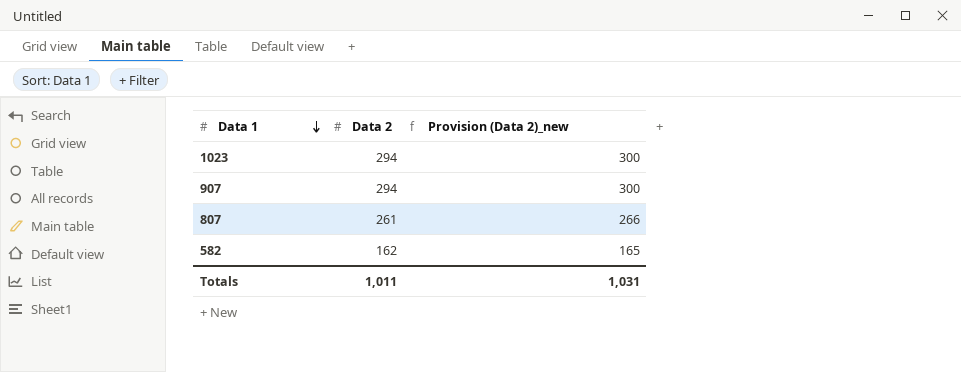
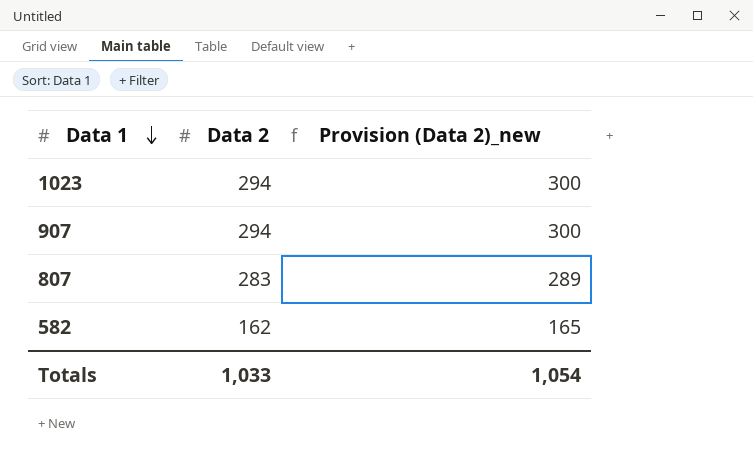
807 | Data 2: 261 -> 283
807 | Provision (Data 2)_new: 266 -> 289
Totals | Data 2: 1,011 -> 1,033
Totals | Provision (Data 2)_new: 1,031 -> 1,054

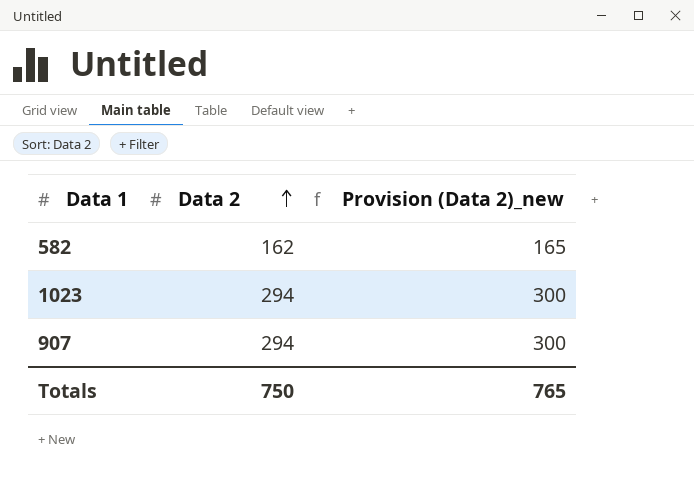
row order: Data 1 descending -> Data 2 ascending
row 807: 283 | 289 -> none
Totals | Data 2: 1,033 -> 750
Totals | Provision (Data 2)_new: 1,054 -> 765

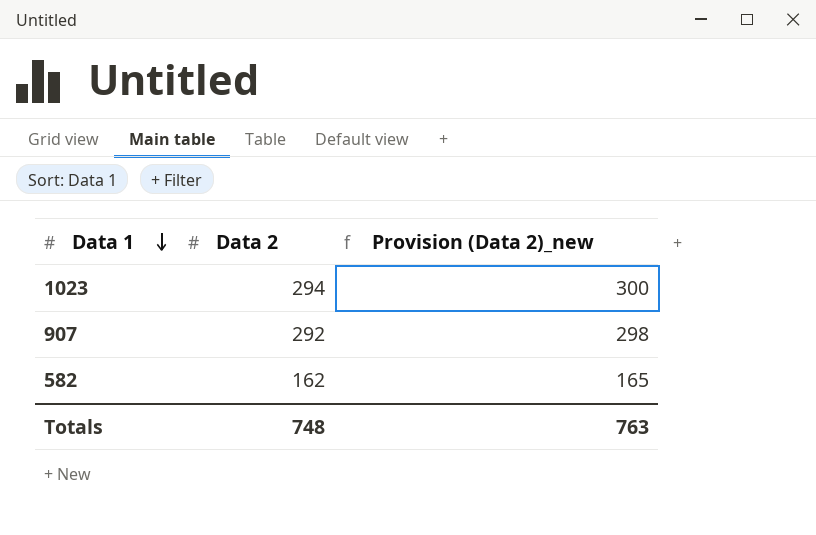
row order: Data 2 ascending -> Data 1 descending
907 | Data 2: 294 -> 292
907 | Provision (Data 2)_new: 300 -> 298
Totals | Data 2: 750 -> 748
Totals | Provision (Data 2)_new: 765 -> 763

